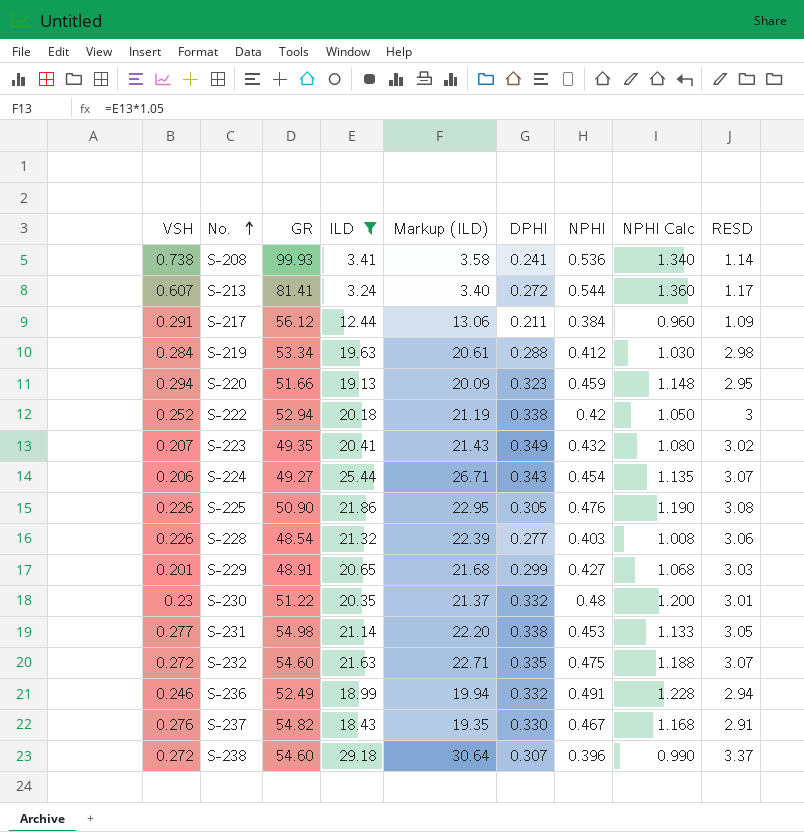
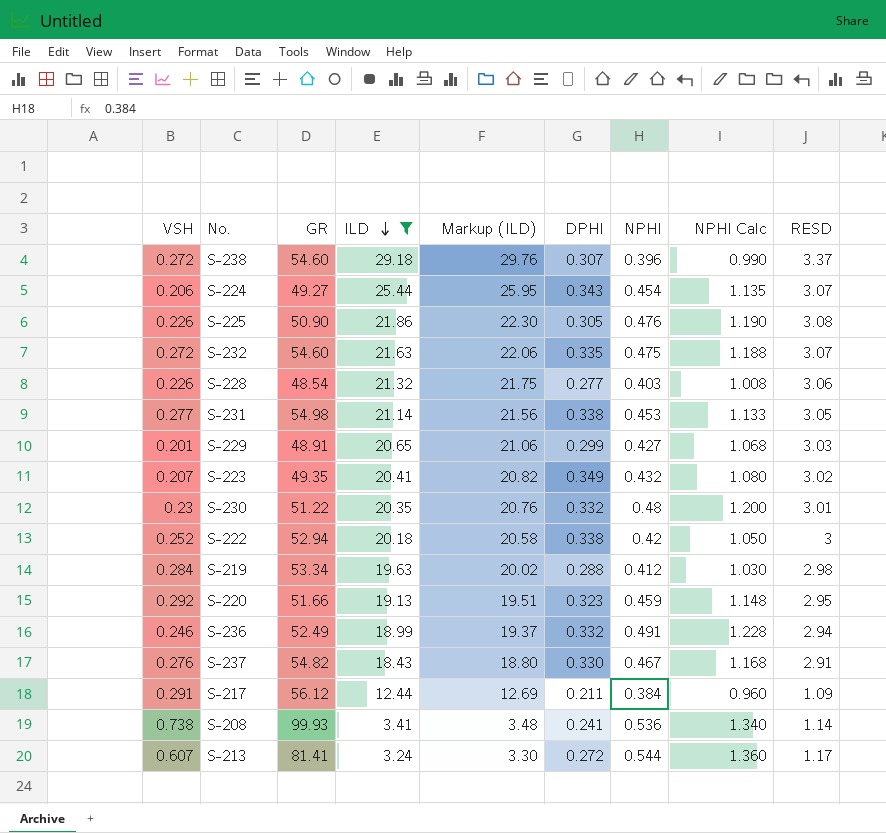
row order: No. ascending -> ILD descending
column Markup (ILD) | formula: [ILD] * 1.05 -> [ILD] * 1.02
S-220 | VSH: 0.294 -> 0.292

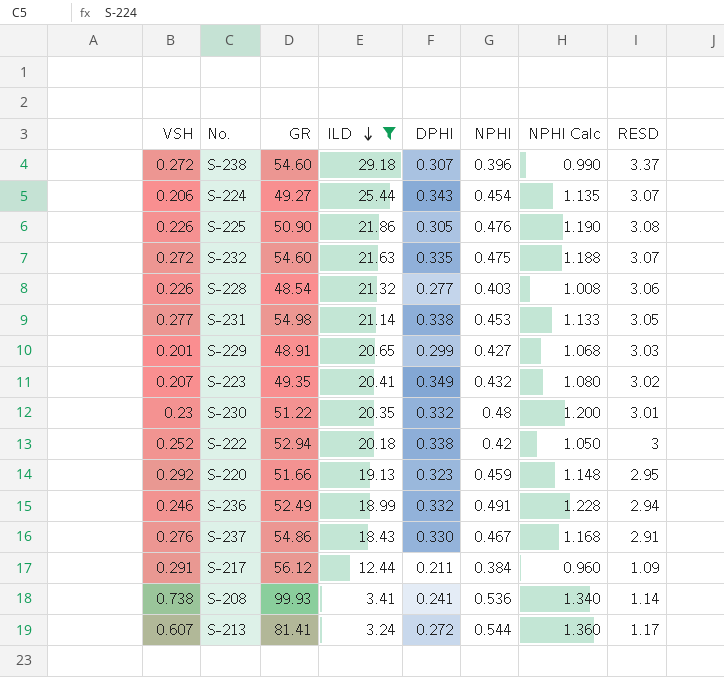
column Markup (ILD) | formula: [ILD] * 1.02 -> none
row S-219: 0.284 | 53.34 | 19.63 | 20.02 | 0.288 | 0.412 | 1.030 | 2.98 -> none
S-237 | GR: 54.82 -> 54.86

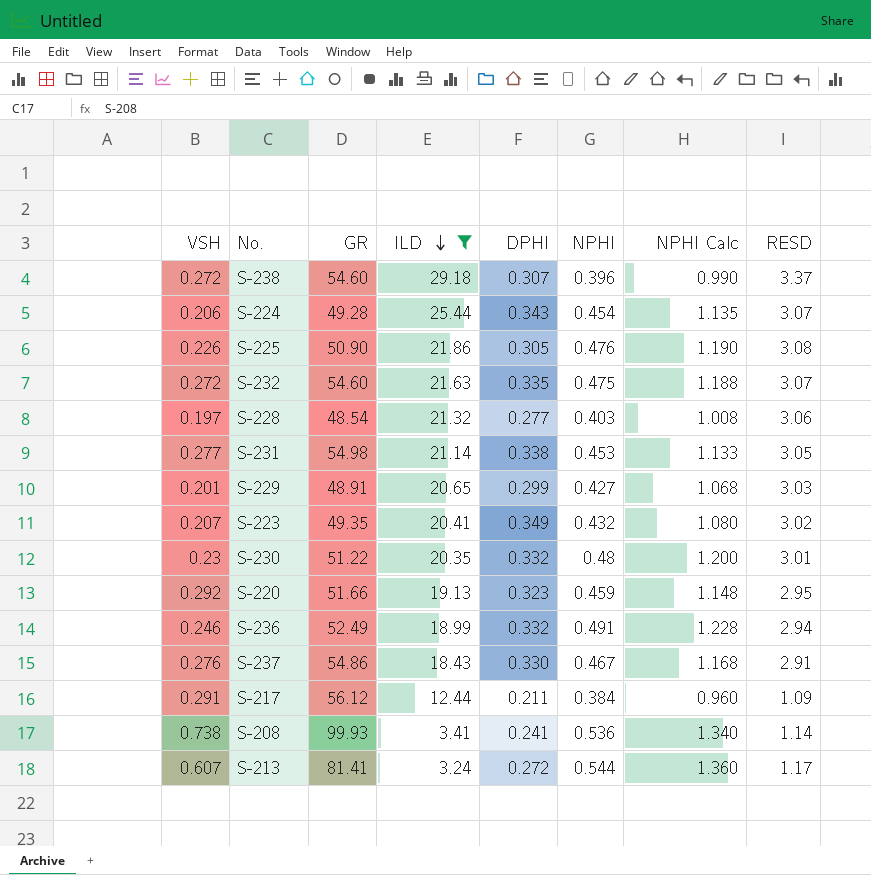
row S-222: 0.252 | 52.94 | 20.18 | 0.338 | 0.42 | 1.050 | 3 -> none
S-224 | GR: 49.27 -> 49.28
S-228 | VSH: 0.226 -> 0.197

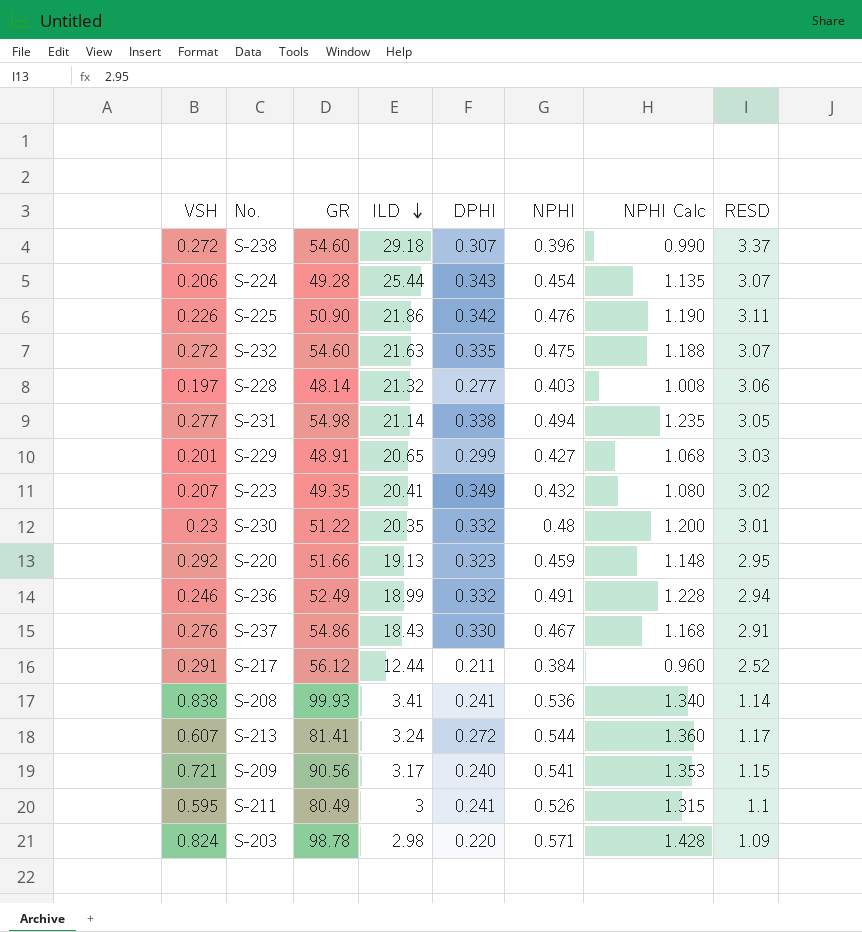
filter: ILD >= 3.24 -> none
S-225 | DPHI: 0.305 -> 0.342
S-225 | RESD: 3.08 -> 3.11
S-228 | GR: 48.54 -> 48.14
S-231 | NPHI: 0.453 -> 0.494
S-231 | NPHI Calc: 1.133 -> 1.235
S-217 | RESD: 1.09 -> 2.52
S-208 | VSH: 0.738 -> 0.838

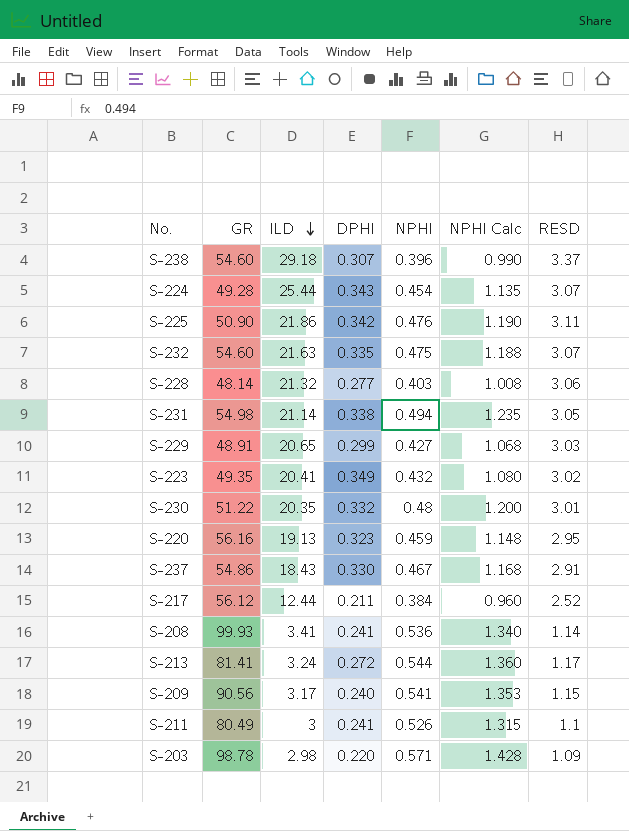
column VSH | position: 1 -> none
row S-236: 0.246 | 52.49 | 18.99 | 0.332 | 0.491 | 1.228 | 2.94 -> none
S-220 | GR: 51.66 -> 56.16

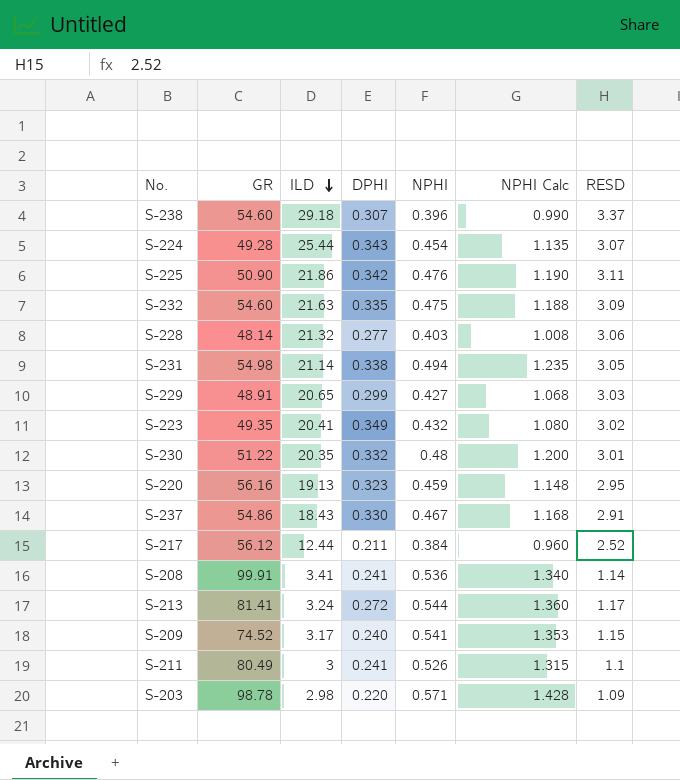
S-232 | RESD: 3.07 -> 3.09
S-208 | GR: 99.93 -> 99.91
S-209 | GR: 90.56 -> 74.52

